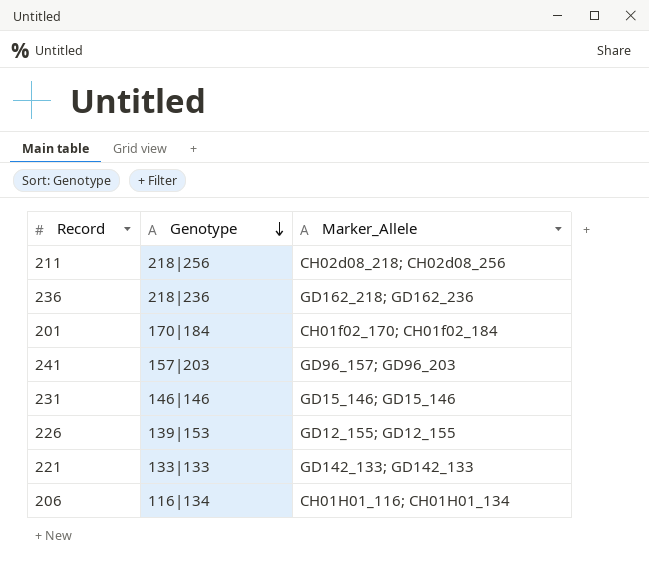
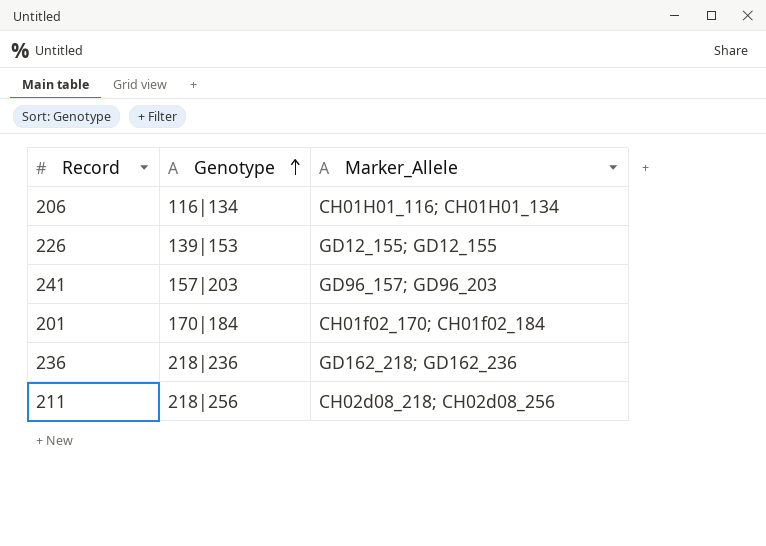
row order: Genotype descending -> Genotype ascending
row 231: 146|146 | GD15_146; GD15_146 -> none
row 221: 133|133 | GD142_133; GD142_133 -> none

